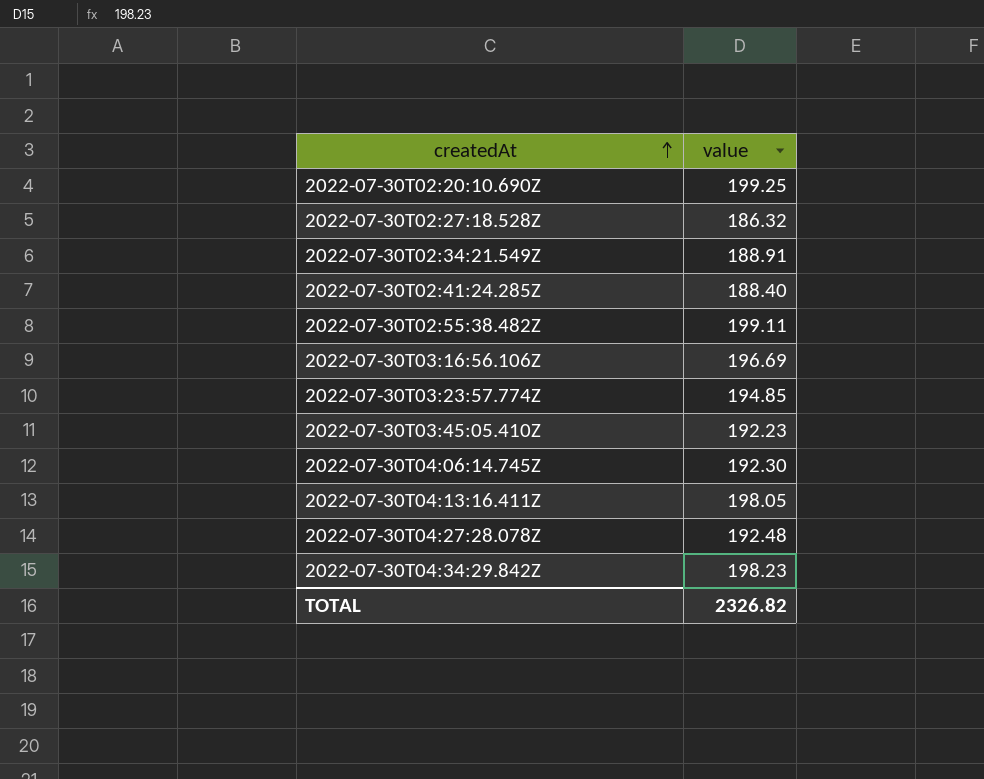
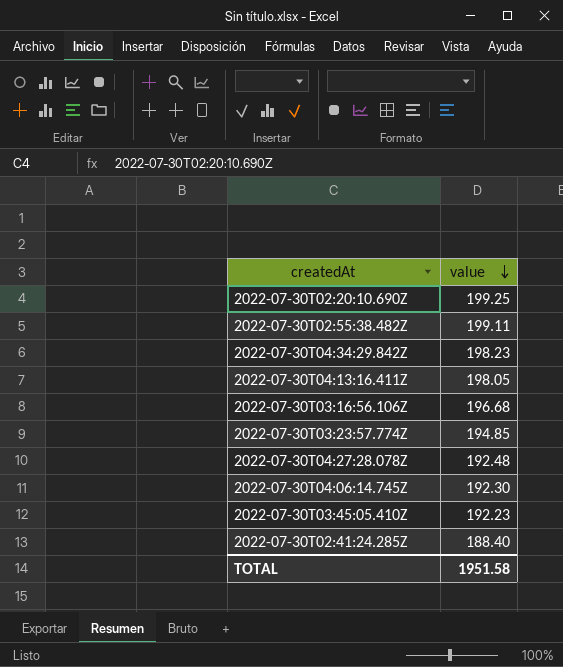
row order: createdAt ascending -> value descending
row 2022-07-30T02:27:18.528Z: 186.32 -> none
row 2022-07-30T02:34:21.549Z: 188.91 -> none
2022-07-30T03:16:56.106Z | value: 196.69 -> 196.68
TOTAL | value: 2326.82 -> 1951.58

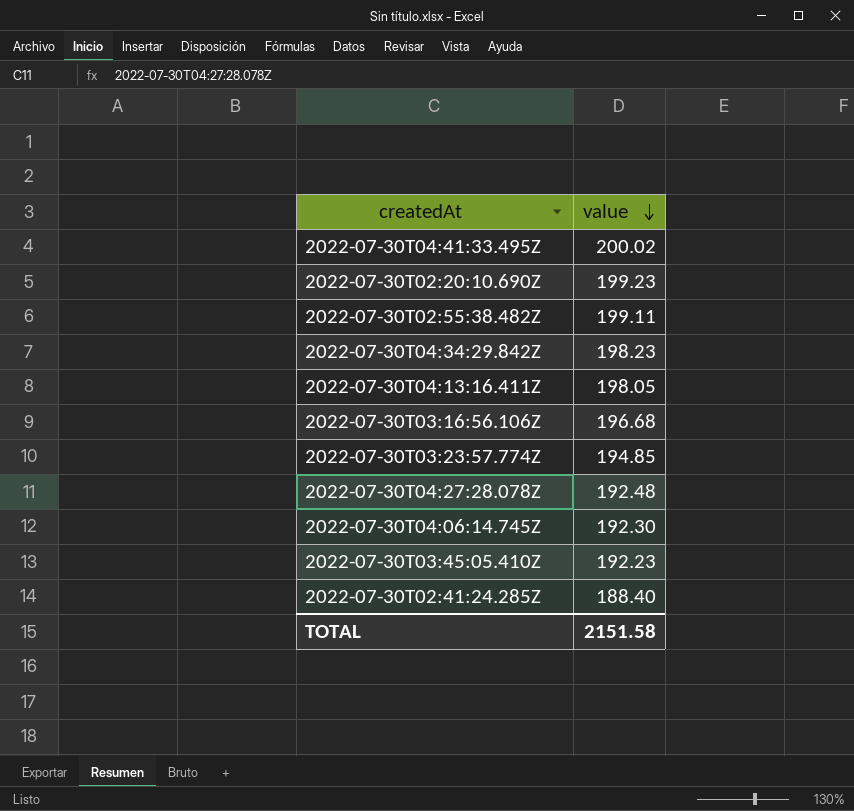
row 2022-07-30T04:41:33.495Z: none -> 200.02
2022-07-30T02:20:10.690Z | value: 199.25 -> 199.23
TOTAL | value: 1951.58 -> 2151.58

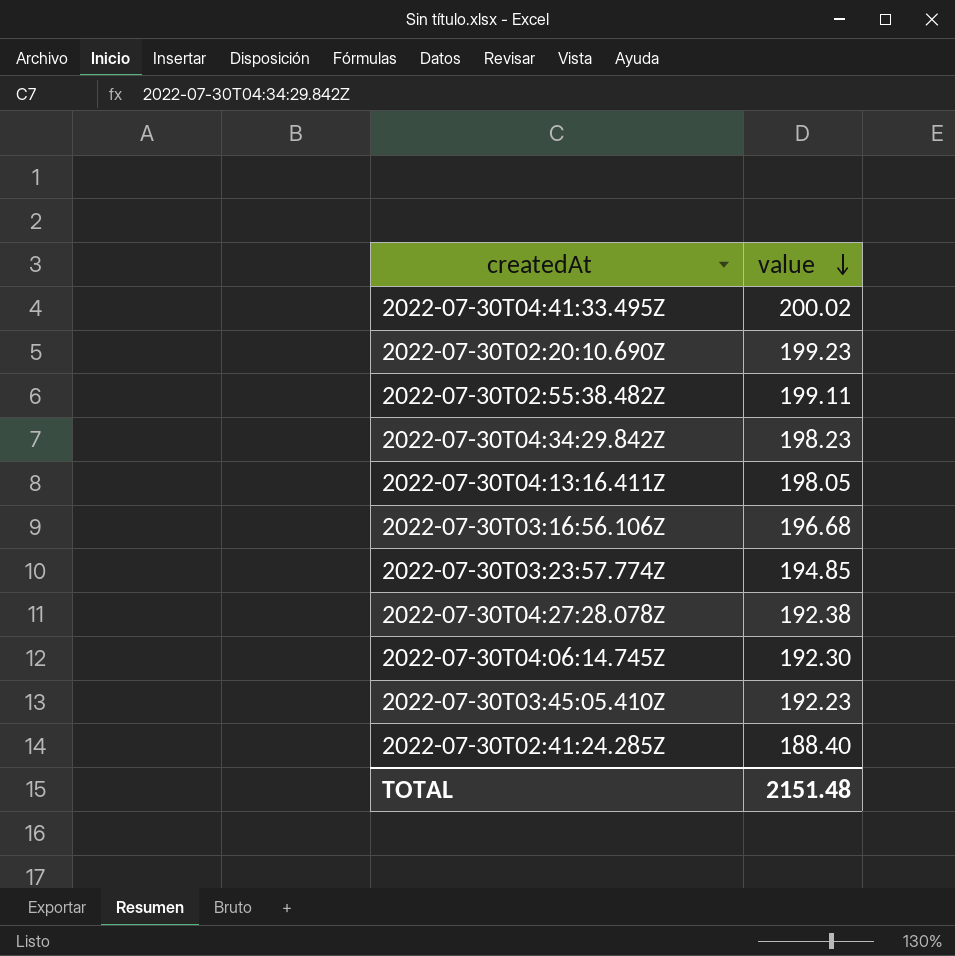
2022-07-30T04:27:28.078Z | value: 192.48 -> 192.38
TOTAL | value: 2151.58 -> 2151.48

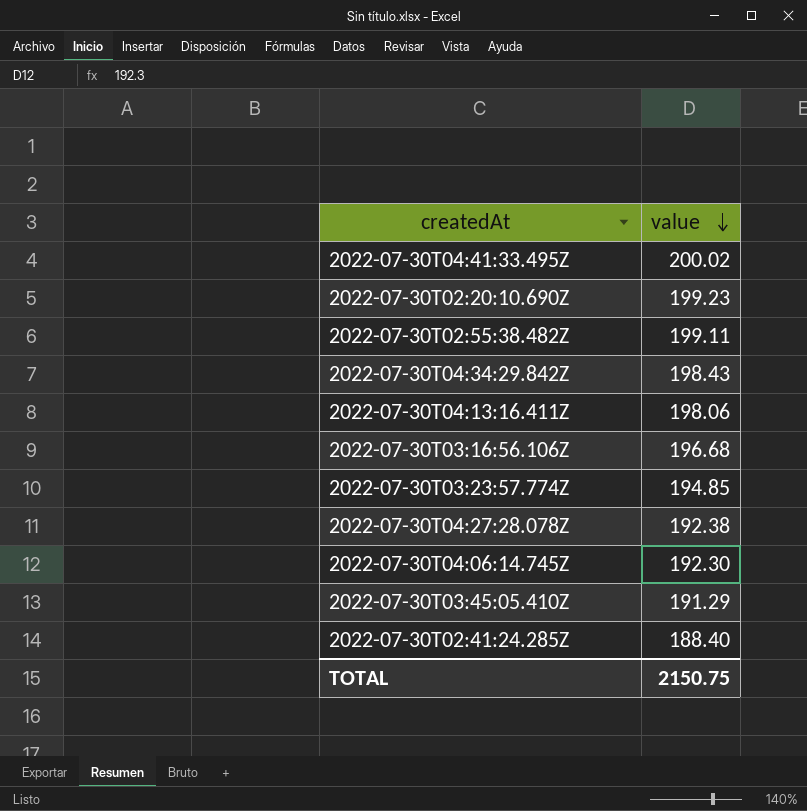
2022-07-30T04:34:29.842Z | value: 198.23 -> 198.43
2022-07-30T04:13:16.411Z | value: 198.05 -> 198.06
2022-07-30T03:45:05.410Z | value: 192.23 -> 191.29
TOTAL | value: 2151.48 -> 2150.75

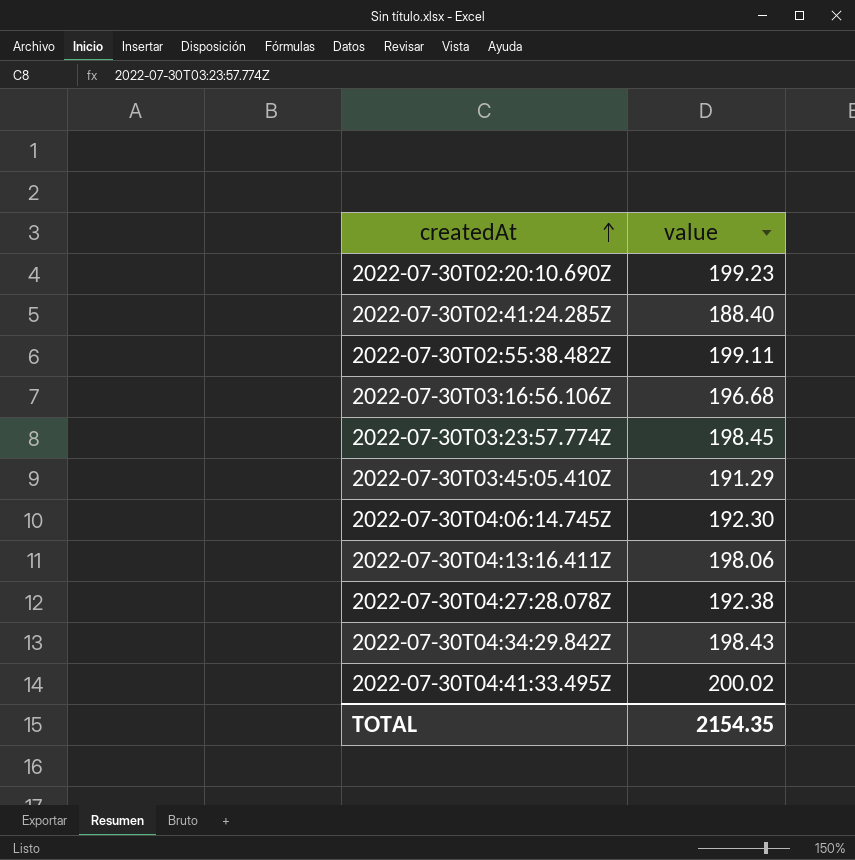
row order: value descending -> createdAt ascending
2022-07-30T03:23:57.774Z | value: 194.85 -> 198.45
TOTAL | value: 2150.75 -> 2154.35

